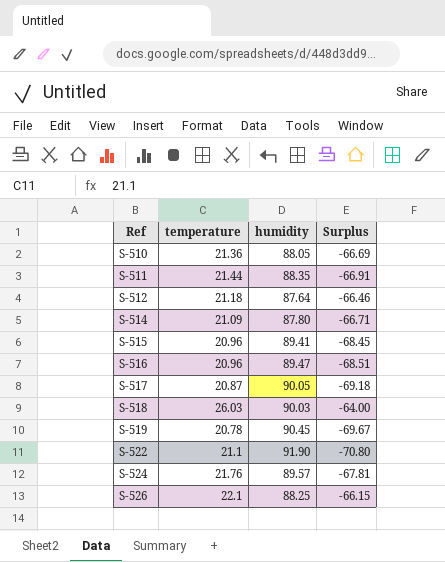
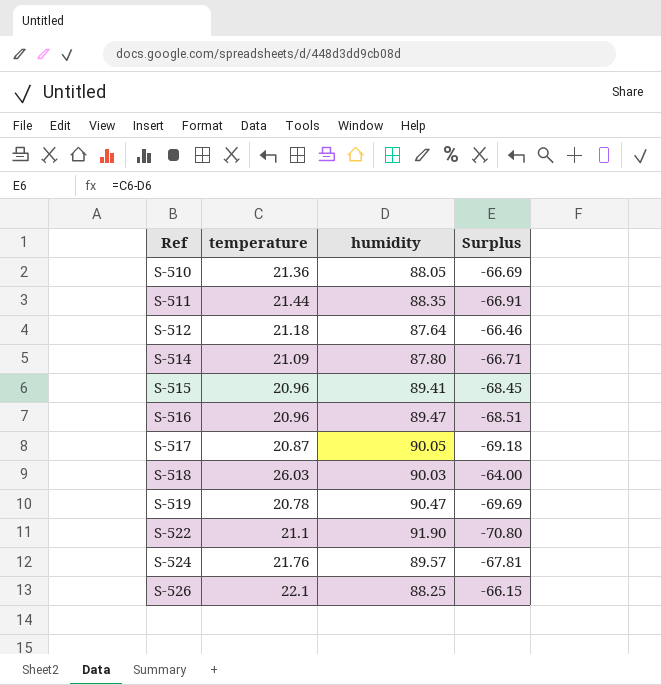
S-519 | humidity: 90.45 -> 90.47
S-519 | Surplus: -69.67 -> -69.69

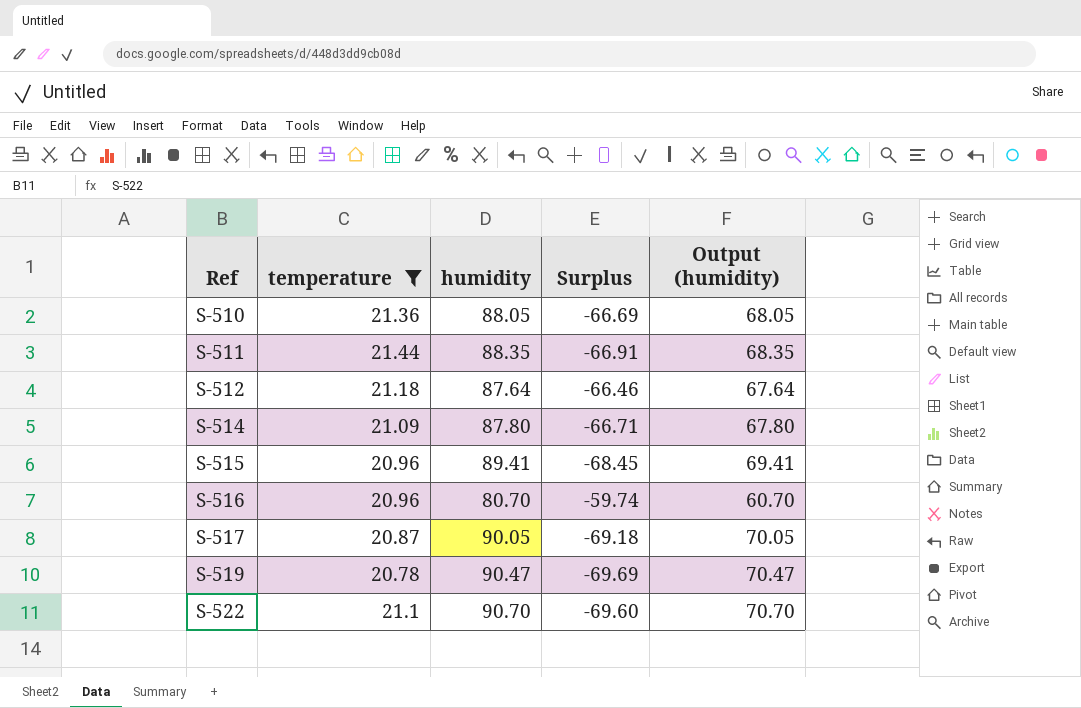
filter: none -> temperature <= 21.44
column Output (humidity) | formula: none -> [humidity] - 20
S-516 | humidity: 89.47 -> 80.70
S-516 | Surplus: -68.51 -> -59.74
S-522 | humidity: 91.90 -> 90.70
S-522 | Surplus: -70.80 -> -69.60

